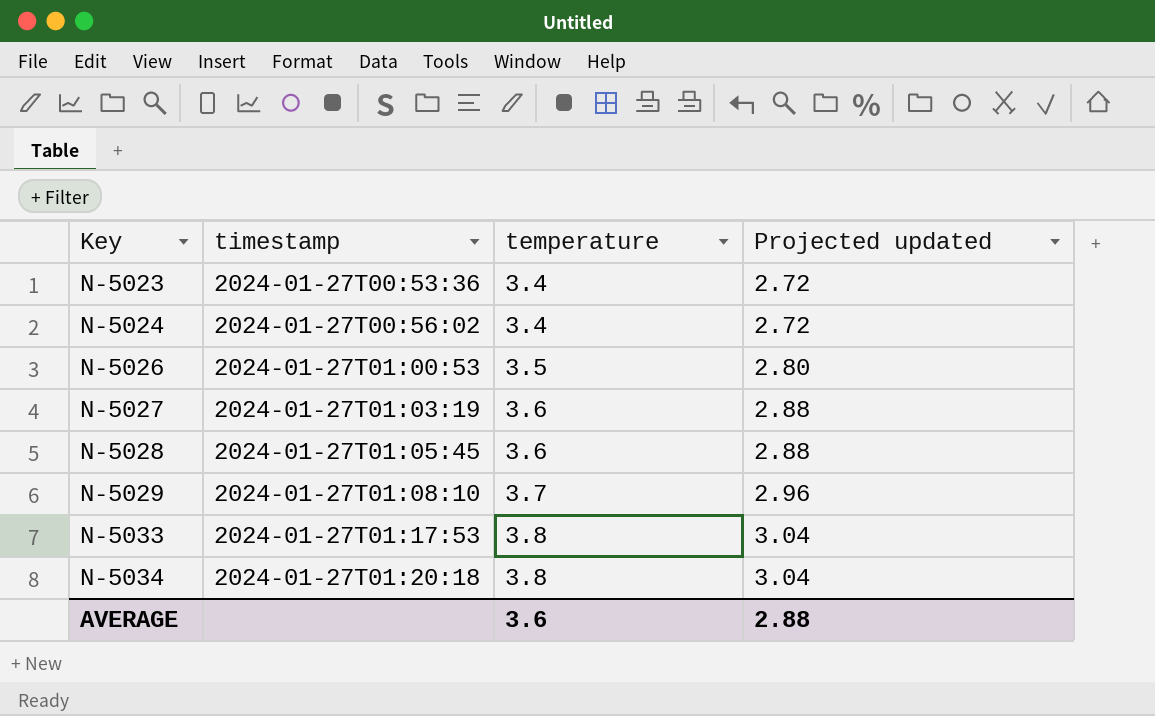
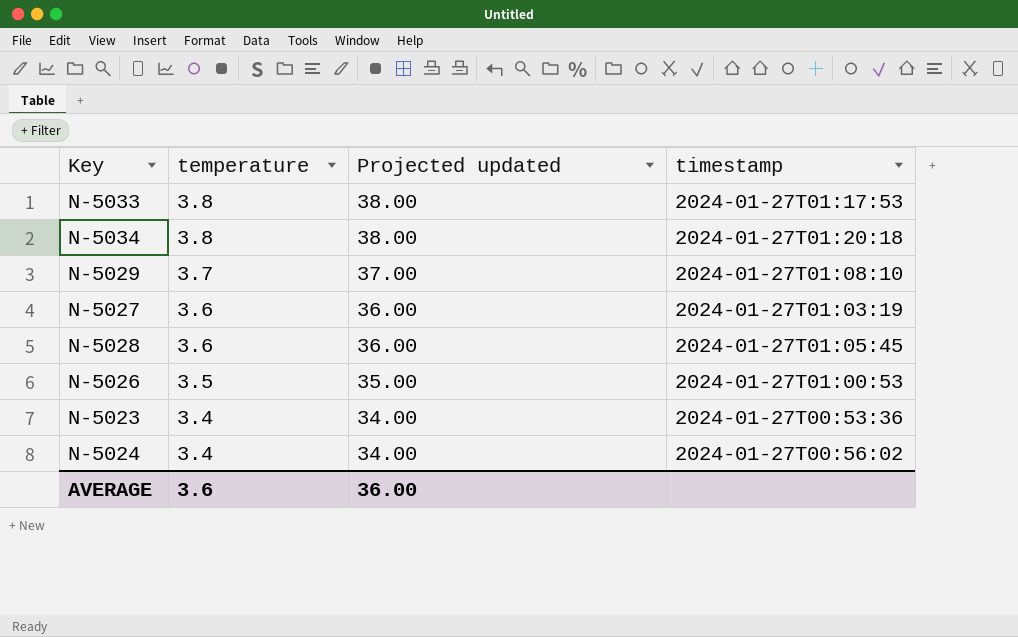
row order: Key ascending -> temperature descending
column Projected updated | formula: [temperature] * 0.8 -> [temperature] * 10
column timestamp | position: 2 -> 4
AVERAGE | Projected updated: 2.88 -> 36.00

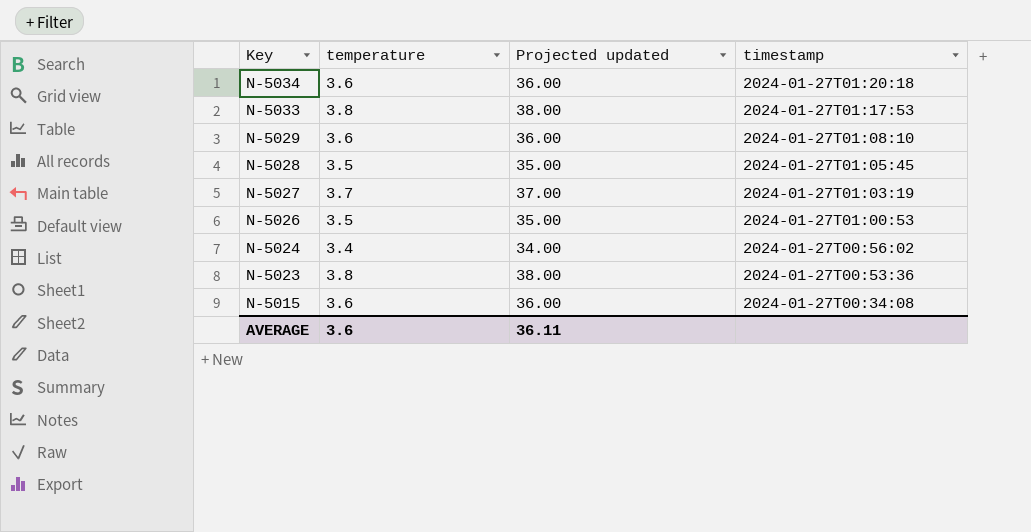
row order: temperature descending -> Key descending
N-5034 | temperature: 3.8 -> 3.6
N-5034 | Projected updated: 38.00 -> 36.00
N-5029 | temperature: 3.7 -> 3.6
N-5029 | Projected updated: 37.00 -> 36.00
N-5028 | temperature: 3.6 -> 3.5
N-5028 | Projected updated: 36.00 -> 35.00
N-5027 | temperature: 3.6 -> 3.7
N-5027 | Projected updated: 36.00 -> 37.00
N-5023 | temperature: 3.4 -> 3.8
N-5023 | Projected updated: 34.00 -> 38.00
row N-5015: none -> 3.6 | 36.00 | 2024-01-27T00:34:08
AVERAGE | Projected updated: 36.00 -> 36.11

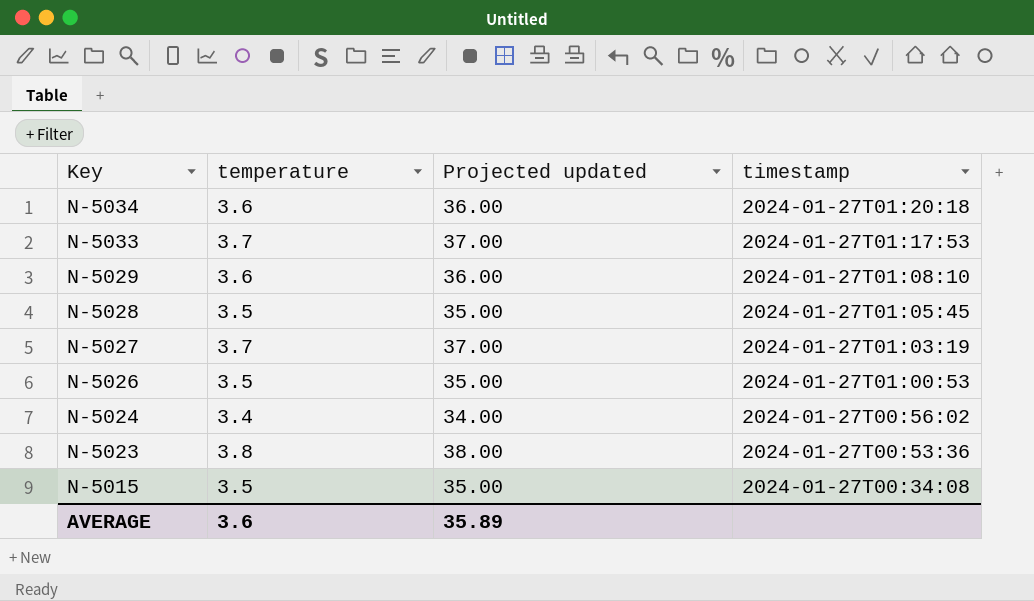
N-5033 | temperature: 3.8 -> 3.7
N-5033 | Projected updated: 38.00 -> 37.00
N-5015 | temperature: 3.6 -> 3.5
N-5015 | Projected updated: 36.00 -> 35.00
AVERAGE | Projected updated: 36.11 -> 35.89

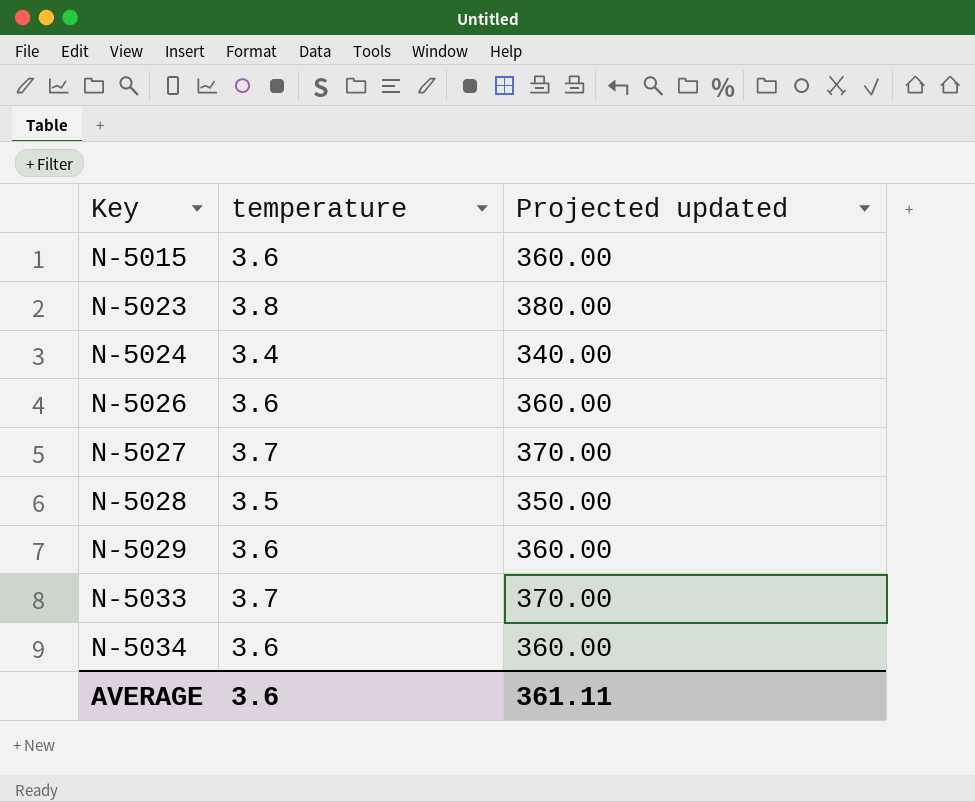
row order: Key descending -> Key ascending
column timestamp | position: 4 -> none
column Projected updated | formula: [temperature] * 10 -> [temperature] * 100
N-5015 | temperature: 3.5 -> 3.6
N-5026 | temperature: 3.5 -> 3.6
AVERAGE | Projected updated: 35.89 -> 361.11

